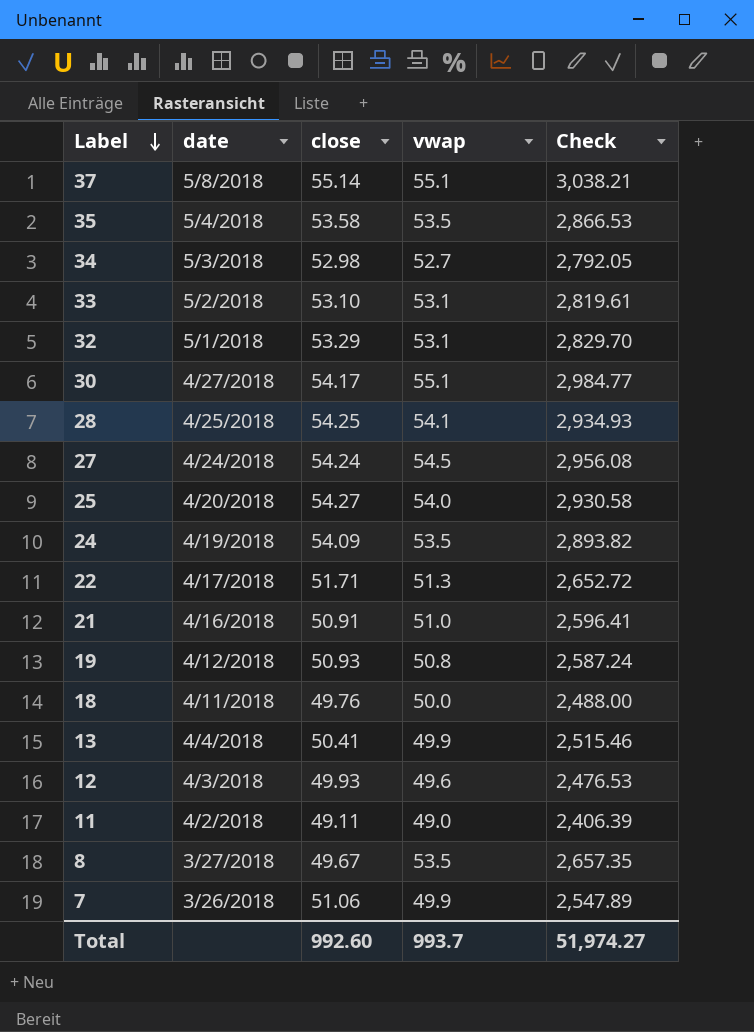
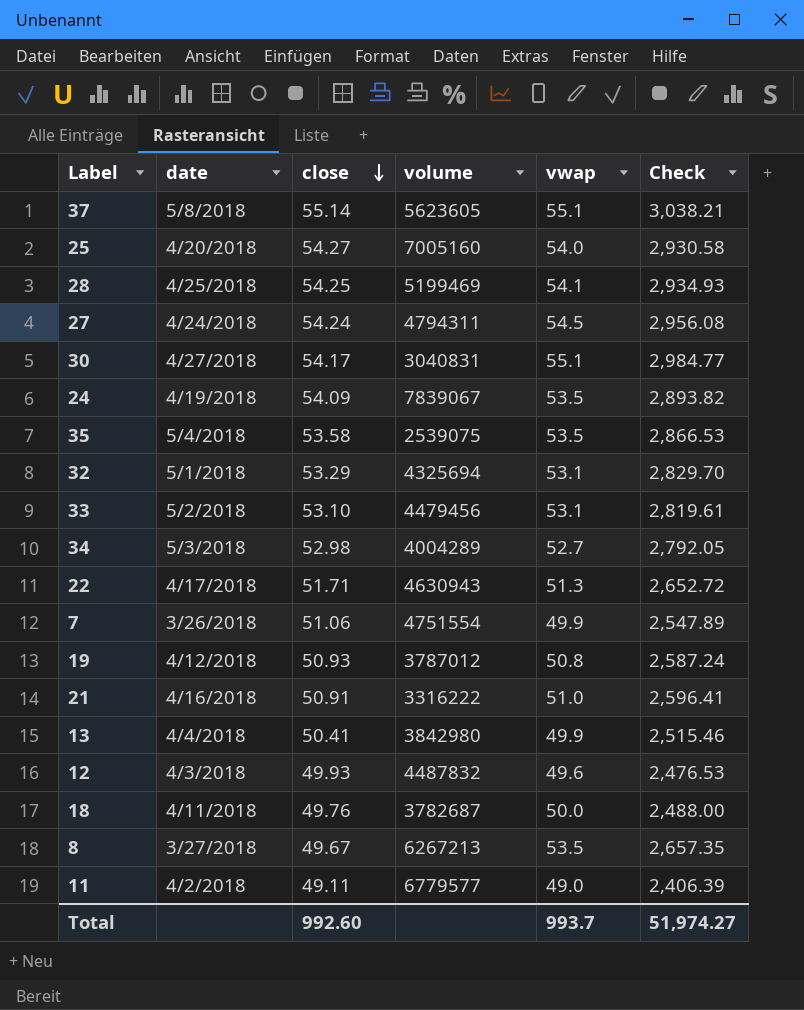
row order: Label descending -> close descending
column volume | position: none -> 4

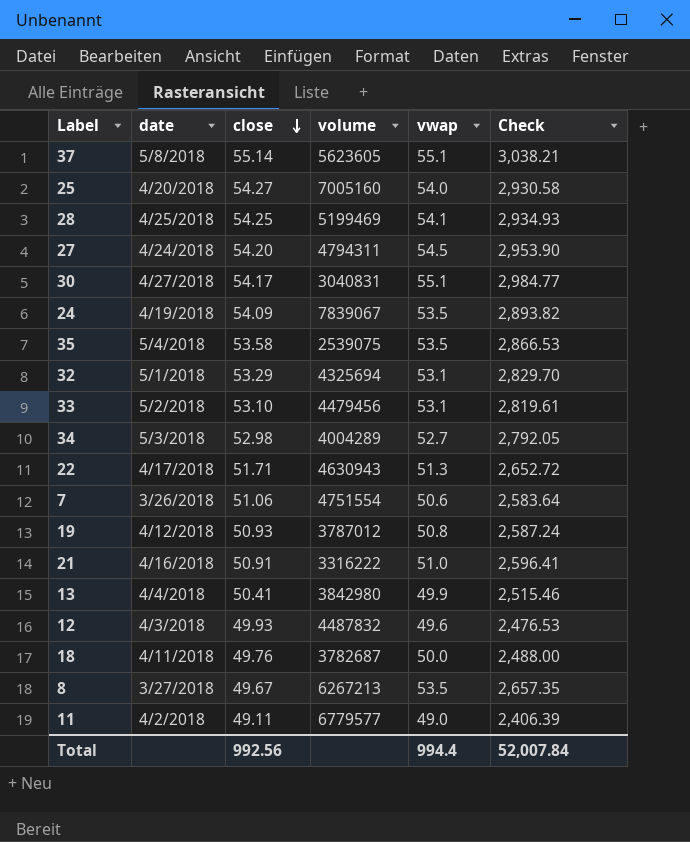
27 | close: 54.24 -> 54.20
27 | Check: 2,956.08 -> 2,953.90
7 | vwap: 49.9 -> 50.6
7 | Check: 2,547.89 -> 2,583.64
Total | close: 992.60 -> 992.56
Total | vwap: 993.7 -> 994.4
Total | Check: 51,974.27 -> 52,007.84

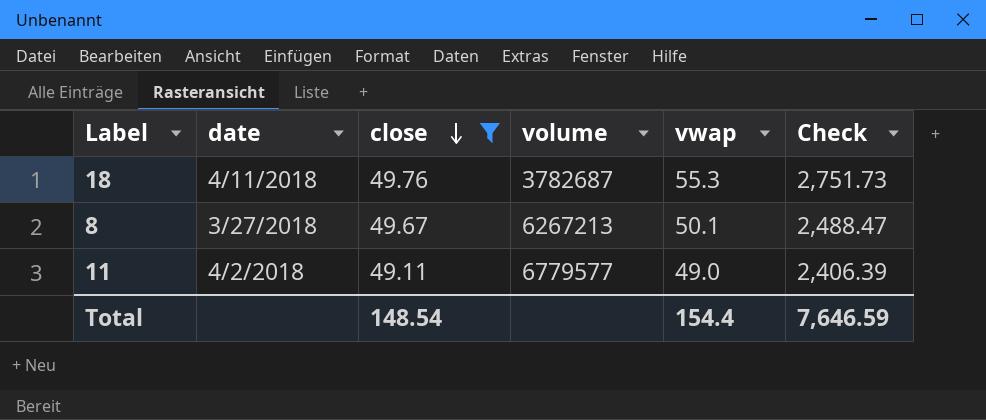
filter: none -> close <= 49.76
18 | vwap: 50.0 -> 55.3
18 | Check: 2,488.00 -> 2,751.73
8 | vwap: 53.5 -> 50.1
8 | Check: 2,657.35 -> 2,488.47
Total | close: 992.56 -> 148.54
Total | vwap: 994.4 -> 154.4
Total | Check: 52,007.84 -> 7,646.59

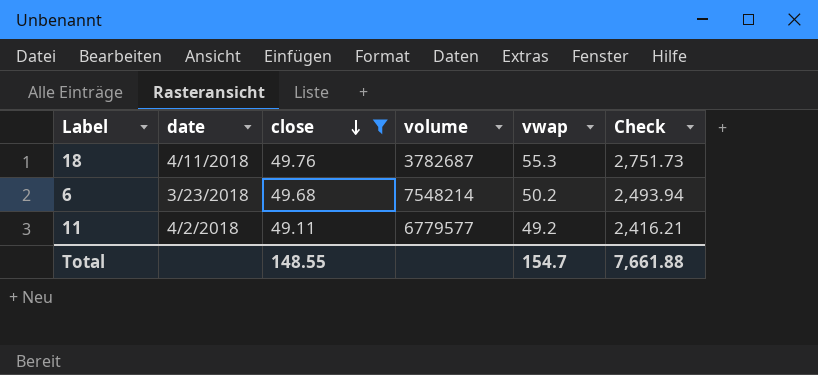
row 8: 3/27/2018 | 49.67 | 6267213 | 50.1 | 2,488.47 -> none
row 6: none -> 3/23/2018 | 49.68 | 7548214 | 50.2 | 2,493.94
11 | vwap: 49.0 -> 49.2
11 | Check: 2,406.39 -> 2,416.21
Total | close: 148.54 -> 148.55
Total | vwap: 154.4 -> 154.7
Total | Check: 7,646.59 -> 7,661.88

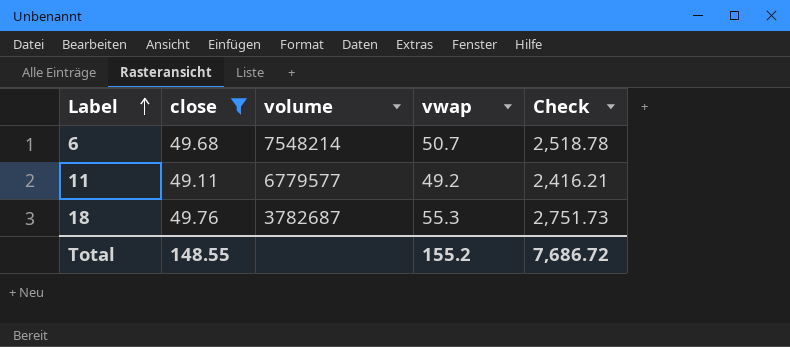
row order: close descending -> Label ascending
column date | position: 2 -> none
6 | vwap: 50.2 -> 50.7
6 | Check: 2,493.94 -> 2,518.78
Total | vwap: 154.7 -> 155.2
Total | Check: 7,661.88 -> 7,686.72

